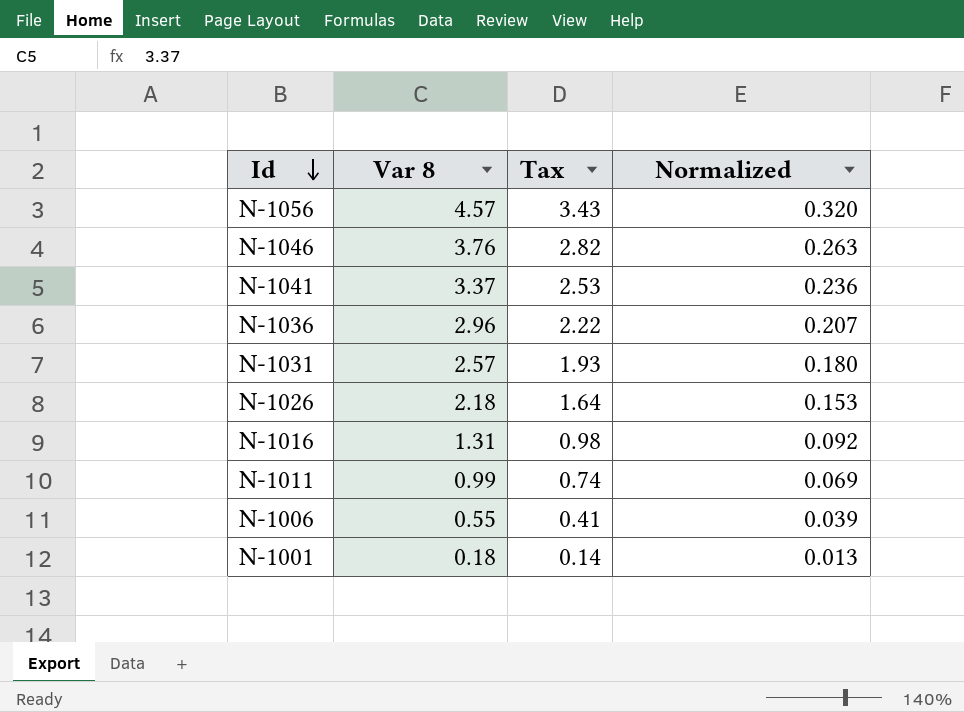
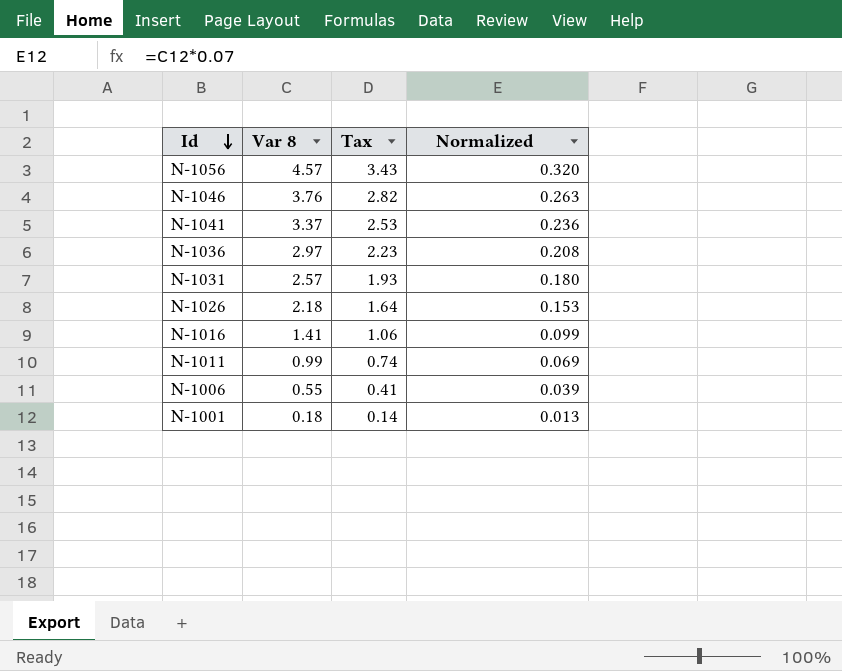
N-1036 | Var 8: 2.96 -> 2.97
N-1036 | Tax: 2.22 -> 2.23
N-1036 | Normalized: 0.207 -> 0.208
N-1016 | Var 8: 1.31 -> 1.41
N-1016 | Tax: 0.98 -> 1.06
N-1016 | Normalized: 0.092 -> 0.099

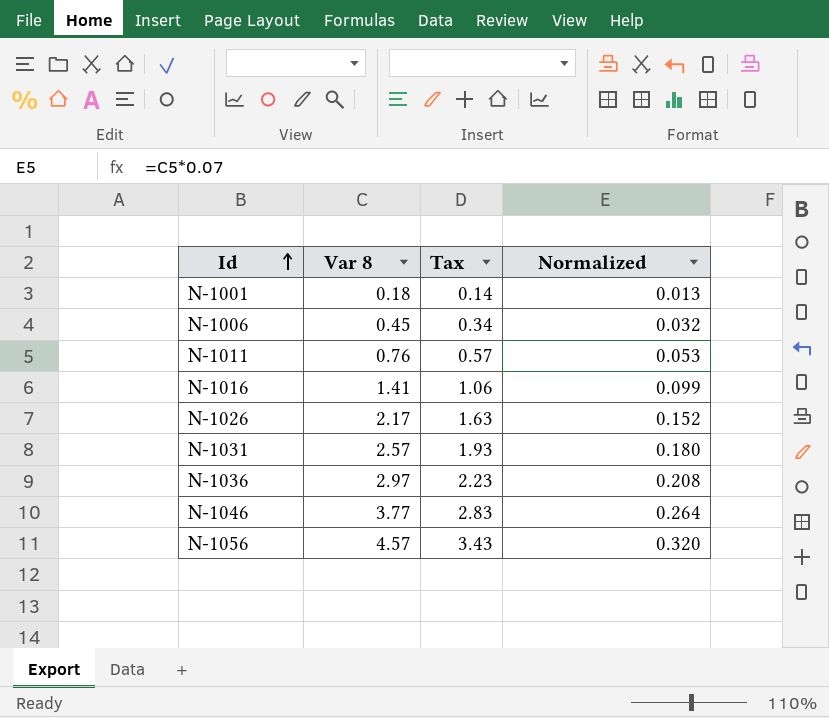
row order: Id descending -> Id ascending
row N-1041: 3.37 | 2.53 | 0.236 -> none
N-1006 | Var 8: 0.55 -> 0.45
N-1006 | Tax: 0.41 -> 0.34
N-1006 | Normalized: 0.039 -> 0.032
N-1011 | Var 8: 0.99 -> 0.76
N-1011 | Tax: 0.74 -> 0.57
N-1011 | Normalized: 0.069 -> 0.053
N-1026 | Var 8: 2.18 -> 2.17
N-1026 | Tax: 1.64 -> 1.63
N-1026 | Normalized: 0.153 -> 0.152
N-1046 | Var 8: 3.76 -> 3.77
N-1046 | Tax: 2.82 -> 2.83
N-1046 | Normalized: 0.263 -> 0.264

